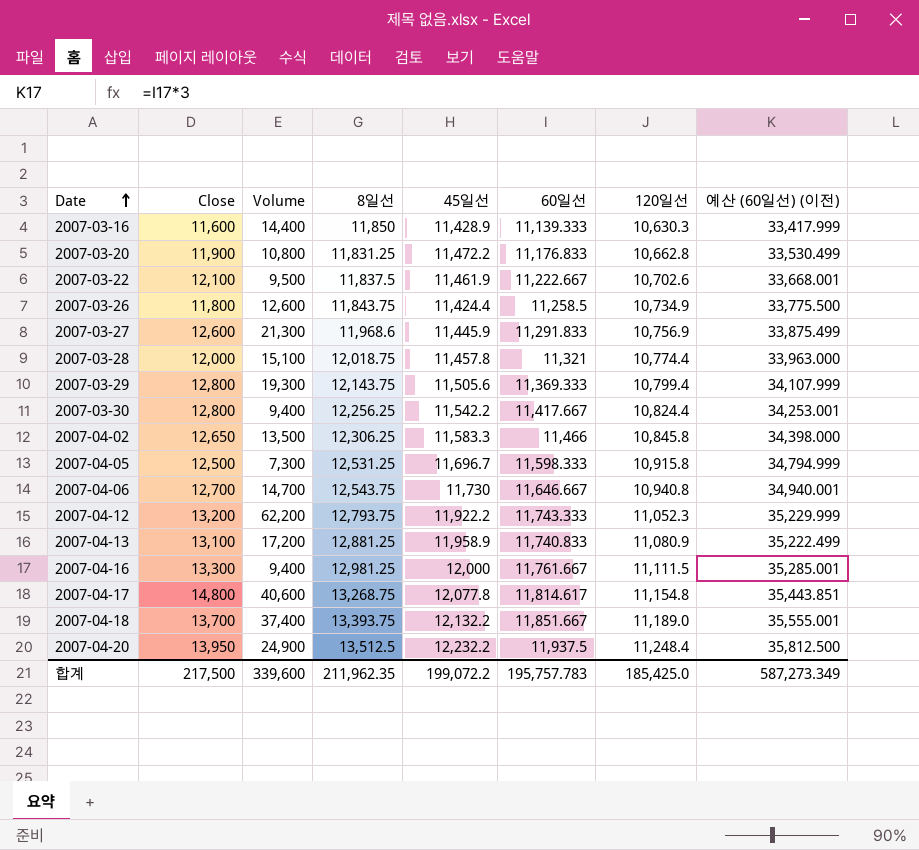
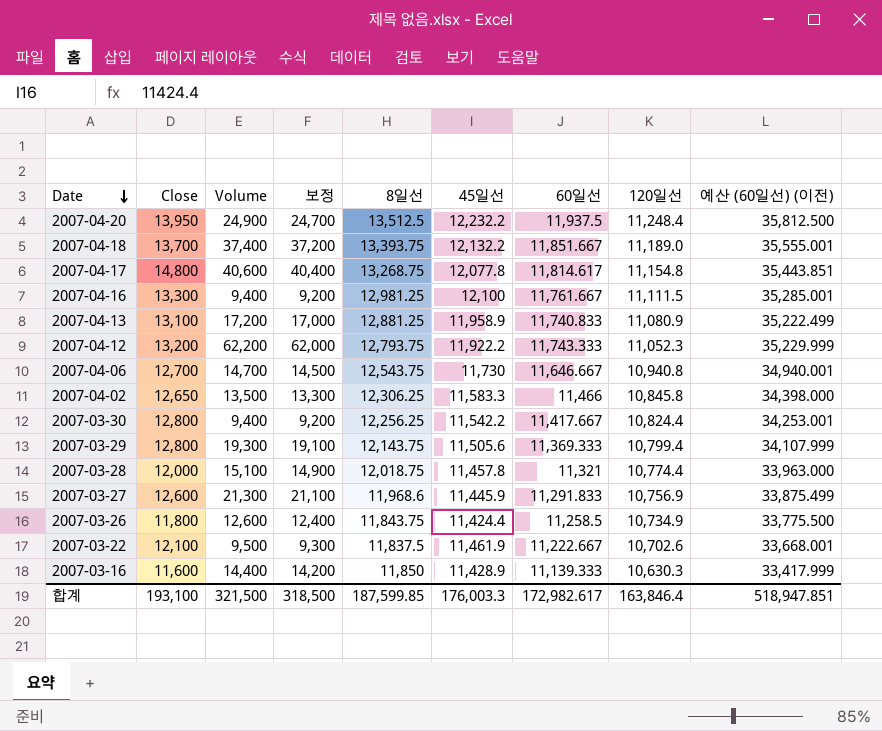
row order: Date ascending -> Date descending
column 보정 | formula: none -> [Volume] - 200
row 2007-03-20: 11,900 | 10,800 | 11,831.25 | 11,472.2 | 11,176.833 | 10,662.8 | 33,530.499 -> none
row 2007-04-05: 12,500 | 7,300 | 12,531.25 | 11,696.7 | 11,598.333 | 10,915.8 | 34,794.999 -> none
2007-04-16 | 45일선: 12,000 -> 12,100
합계 | Close: 217,500 -> 193,100
합계 | Volume: 339,600 -> 321,500
합계 | 8일선: 211,962.35 -> 187,599.85
합계 | 45일선: 199,072.2 -> 176,003.3
합계 | 60일선: 195,757.783 -> 172,982.617
합계 | 120일선: 185,425.0 -> 163,846.4
합계 | 예산 (60일선) (이전): 587,273.349 -> 518,947.851

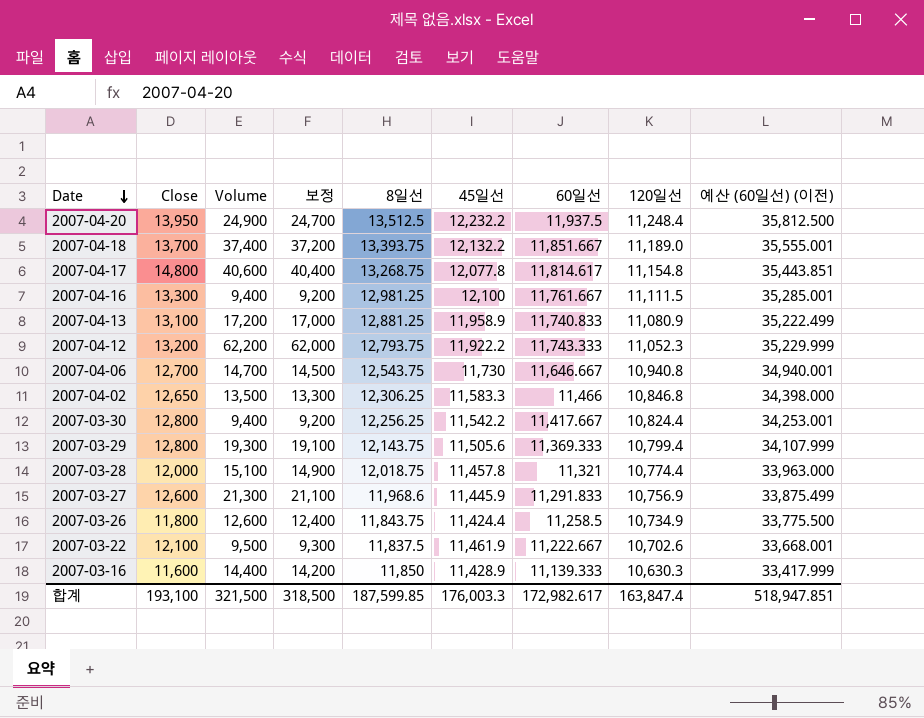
2007-04-02 | 120일선: 10,845.8 -> 10,846.8
합계 | 120일선: 163,846.4 -> 163,847.4

